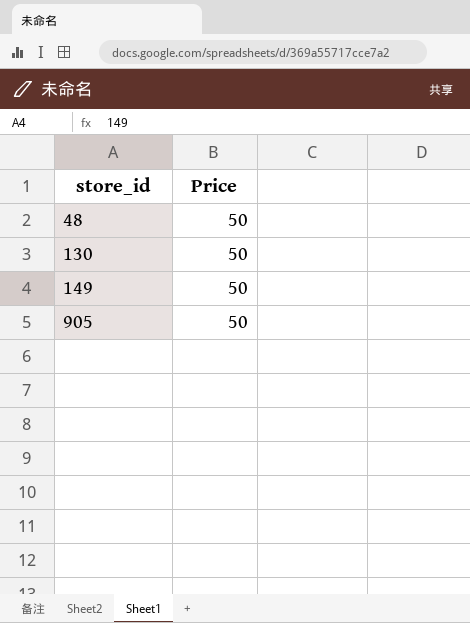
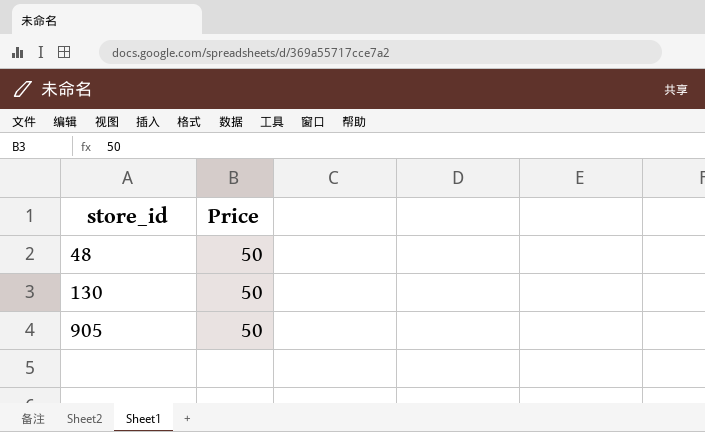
row 149: 50 -> none

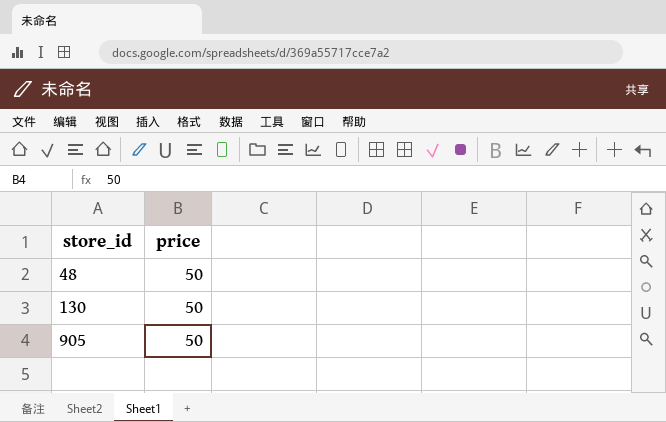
column name: Price -> price

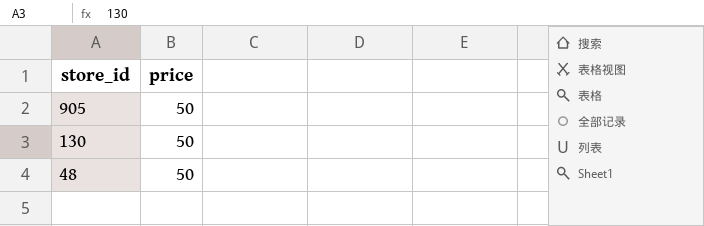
row order: store_id ascending -> store_id descending

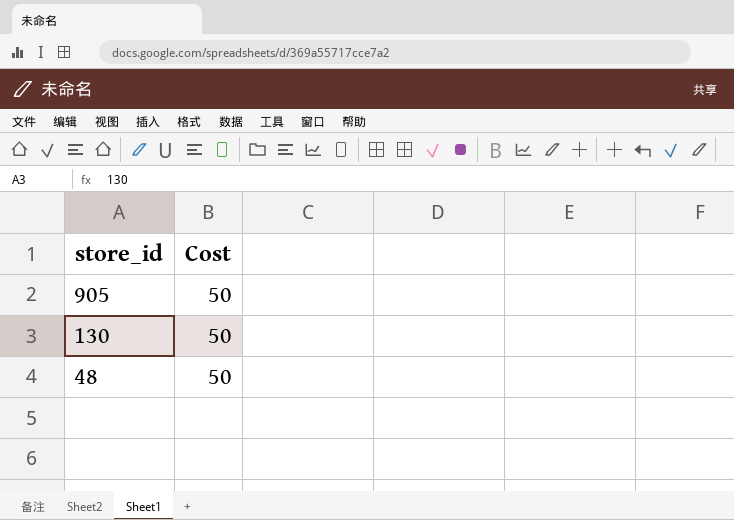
column name: price -> Cost

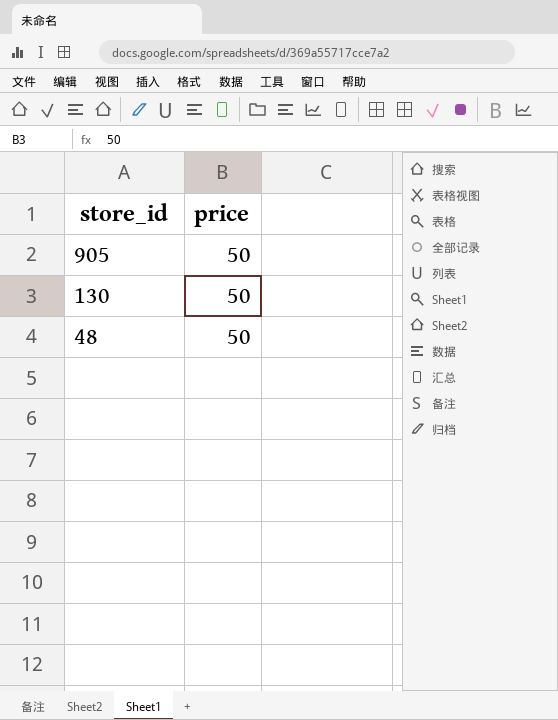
column name: Cost -> price

